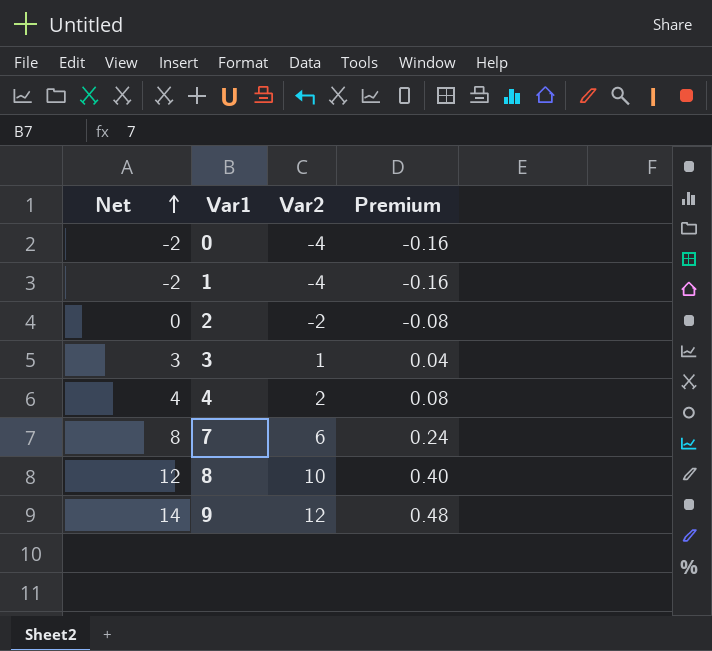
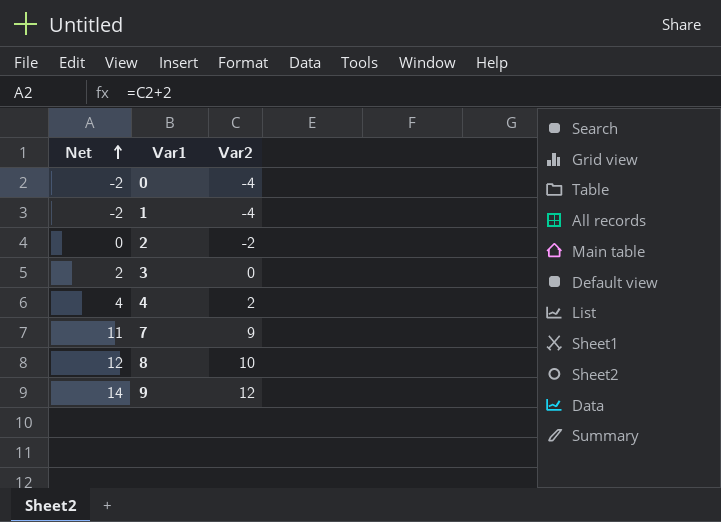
column Premium | formula: [Var2] * 0.04 -> none
3 | Net: 3 -> 2
3 | Var2: 1 -> 0
7 | Net: 8 -> 11
7 | Var2: 6 -> 9

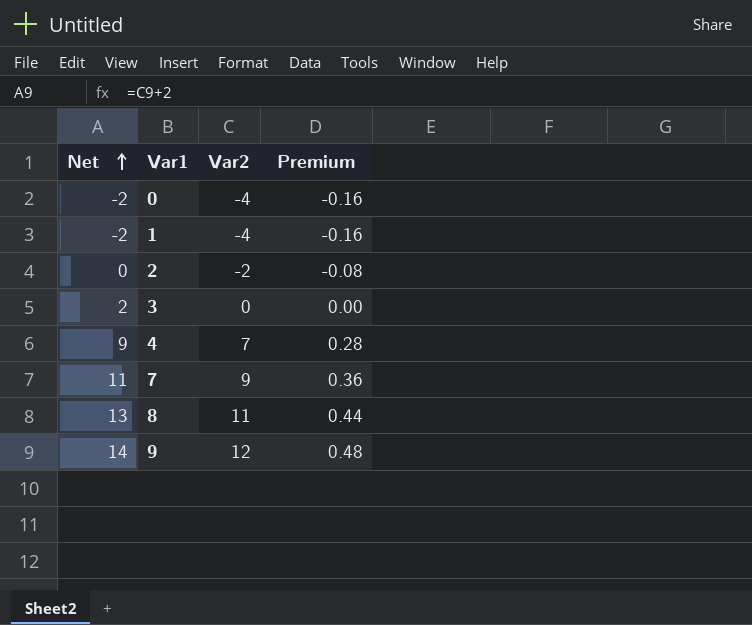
column Premium | formula: none -> [Var2] * 0.04
4 | Net: 4 -> 9
4 | Var2: 2 -> 7
8 | Net: 12 -> 13
8 | Var2: 10 -> 11

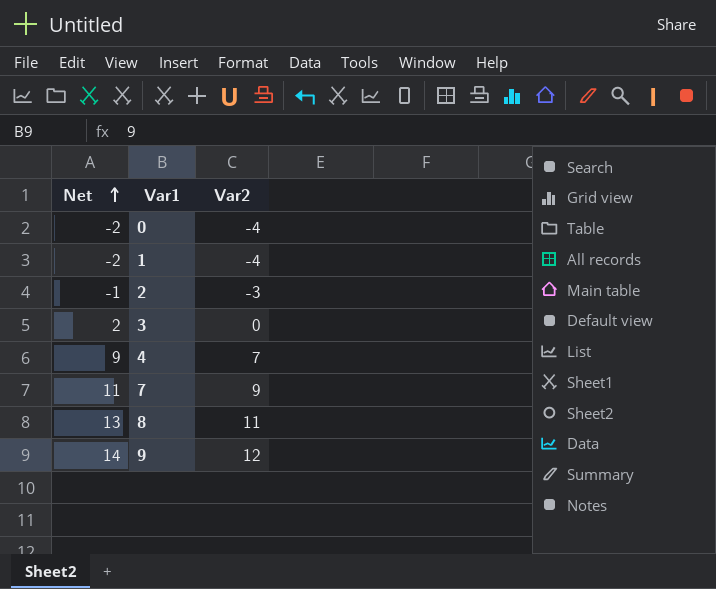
column Premium | formula: [Var2] * 0.04 -> none
2 | Net: 0 -> -1
2 | Var2: -2 -> -3

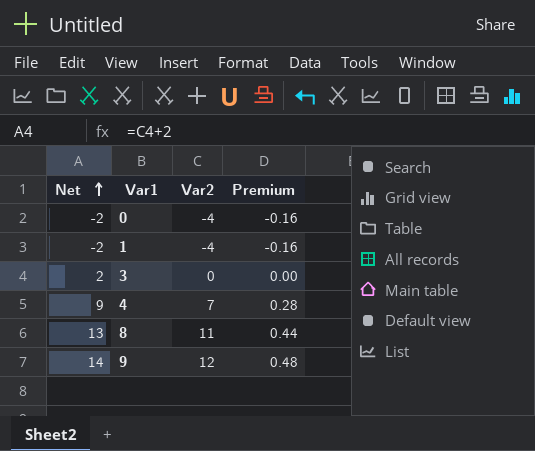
column Premium | formula: none -> [Var2] * 0.04
row 2: -1 | -3 -> none
row 7: 11 | 9 -> none

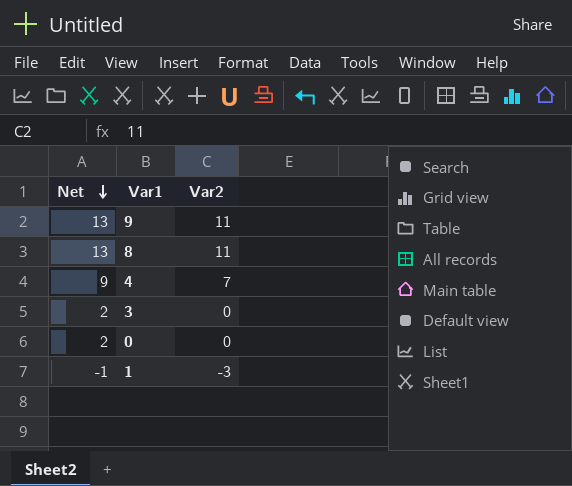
row order: Net ascending -> Net descending
column Premium | formula: [Var2] * 0.04 -> none
9 | Net: 14 -> 13
9 | Var2: 12 -> 11
0 | Net: -2 -> 2
0 | Var2: -4 -> 0
1 | Net: -2 -> -1
1 | Var2: -4 -> -3

